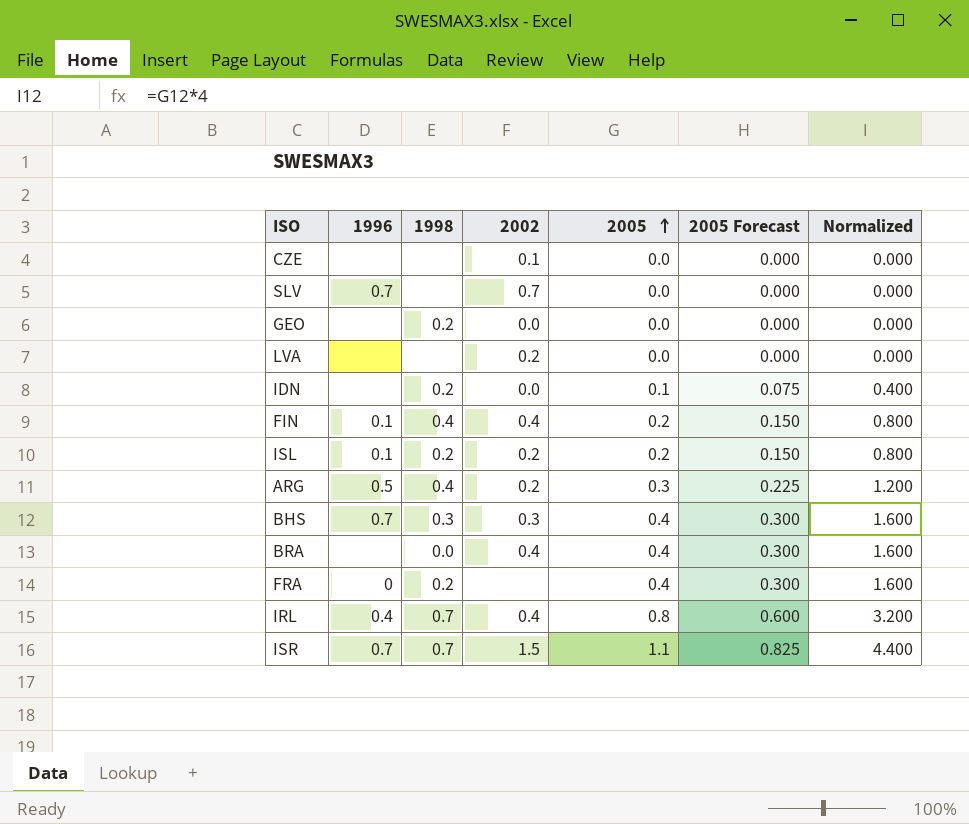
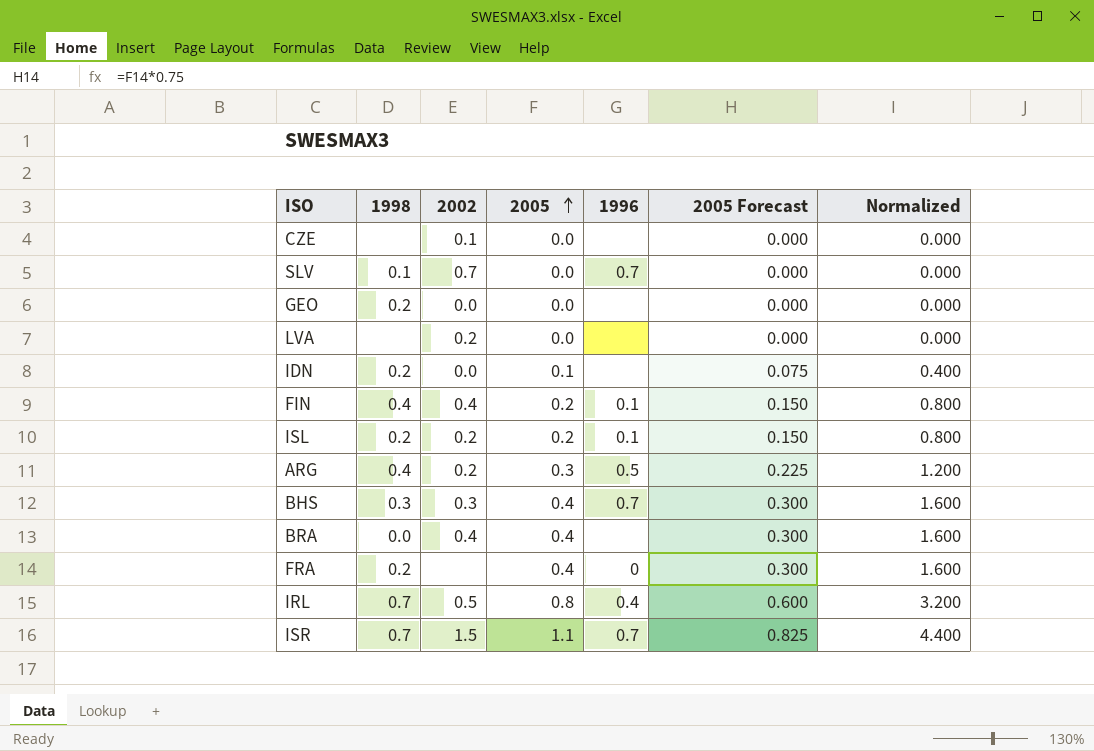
column 1996 | position: 2 -> 5
SLV | 1998: none -> 0.1
IRL | 2002: 0.4 -> 0.5

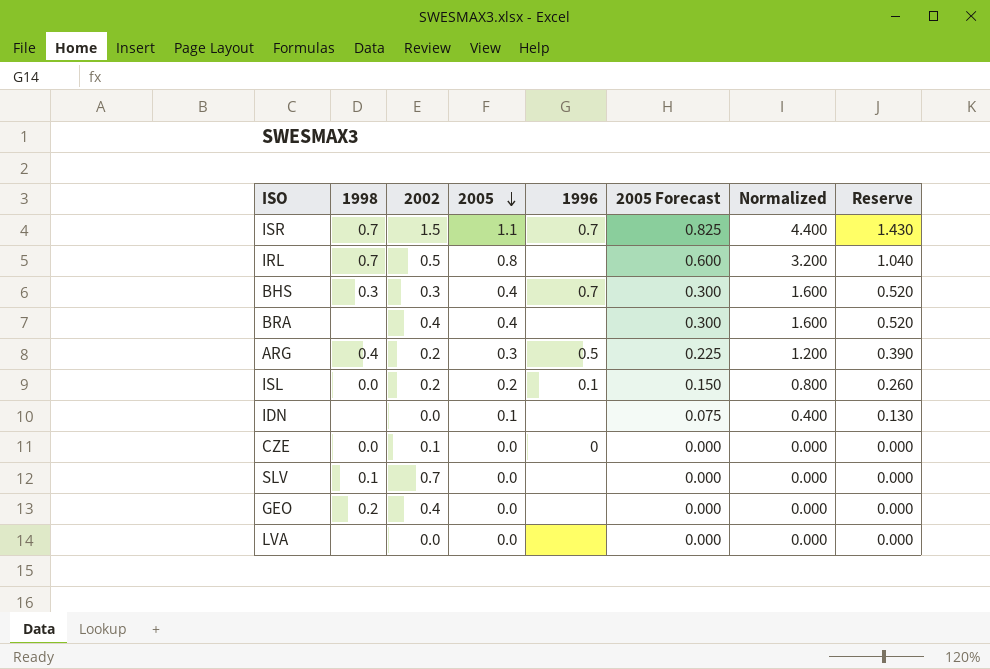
row order: 2005 ascending -> 2005 descending
column Reserve | formula: none -> [2005] * 1.3
row FIN: 0.4 | 0.4 | 0.2 | 0.1 | 0.150 | 0.800 -> none
row FRA: 0.2 | none | 0.4 | 0 | 0.300 | 1.600 -> none
IRL | 1996: 0.4 -> none
BRA | 1998: 0.0 -> none
ISL | 1998: 0.2 -> 0.0
IDN | 1998: 0.2 -> none
CZE | 1998: none -> 0.0
CZE | 1996: none -> 0
SLV | 1996: 0.7 -> none
GEO | 2002: 0.0 -> 0.4
LVA | 2002: 0.2 -> 0.0

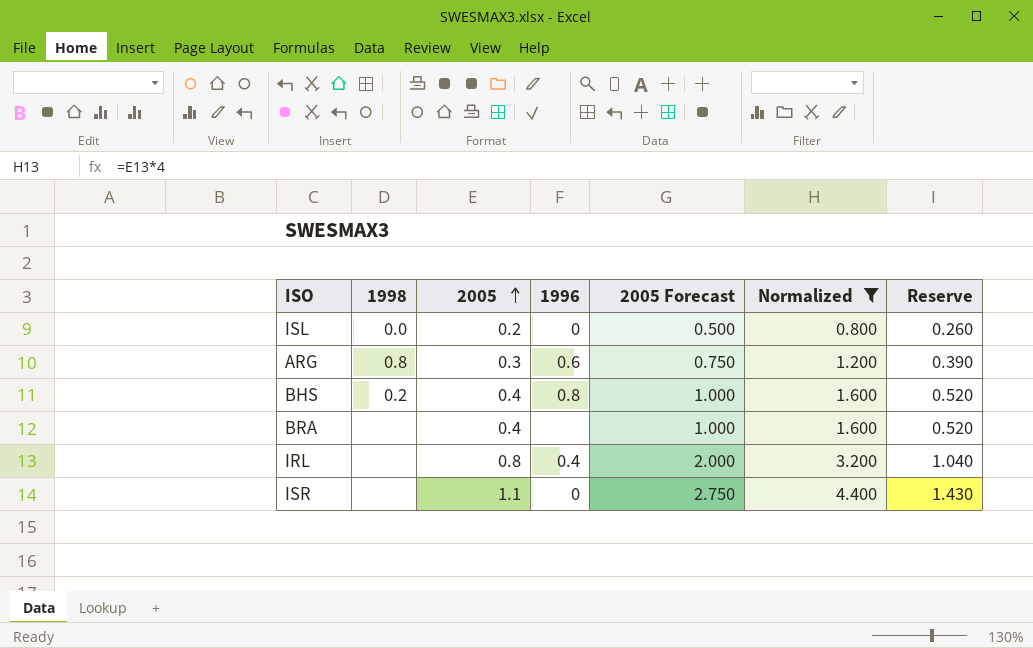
filter: none -> Normalized >= 0.800
row order: 2005 descending -> 2005 ascending
column 2002 | position: 3 -> none
column 2005 Forecast | formula: [2005] * 0.75 -> [2005] * 2.5
ISL | 1996: 0.1 -> 0
ARG | 1998: 0.4 -> 0.8
ARG | 1996: 0.5 -> 0.6
BHS | 1998: 0.3 -> 0.2
BHS | 1996: 0.7 -> 0.8
IRL | 1998: 0.7 -> none
IRL | 1996: none -> 0.4
ISR | 1998: 0.7 -> none
ISR | 1996: 0.7 -> 0

